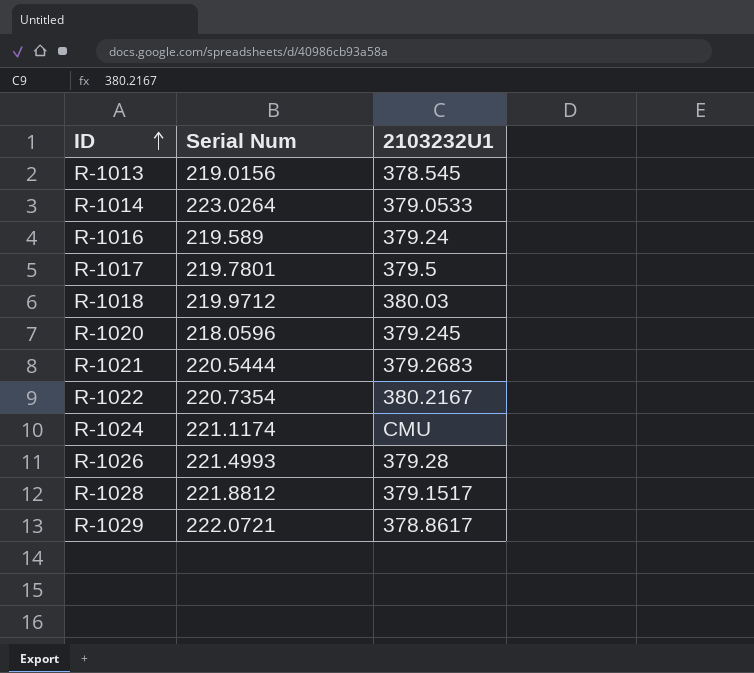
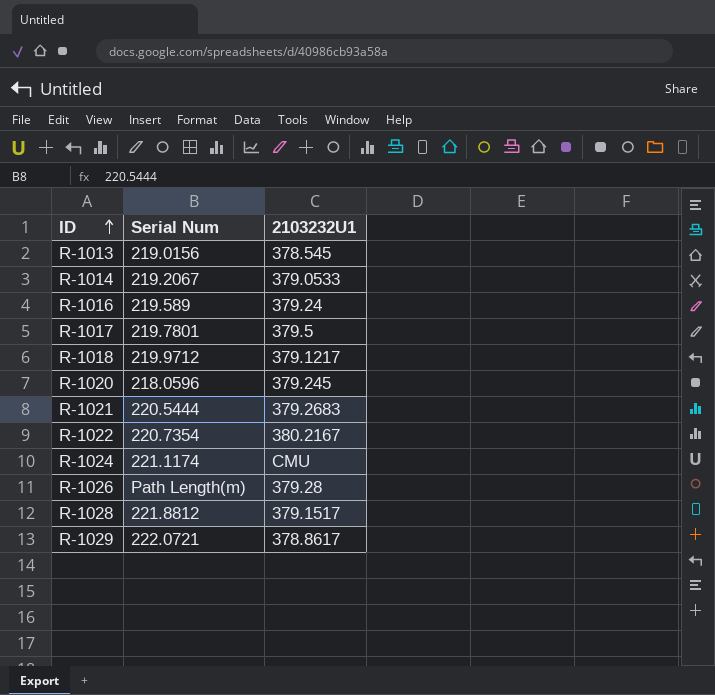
R-1014 | Serial Num: 223.0264 -> 219.2067
R-1018 | 2103232U1: 380.03 -> 379.1217
R-1026 | Serial Num: 221.4993 -> Path Length(m)

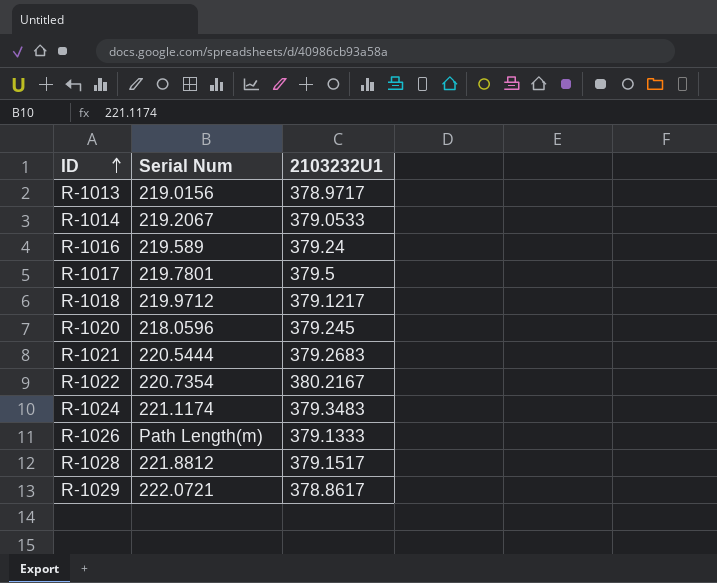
R-1013 | 2103232U1: 378.545 -> 378.9717
R-1024 | 2103232U1: CMU -> 379.3483
R-1026 | 2103232U1: 379.28 -> 379.1333

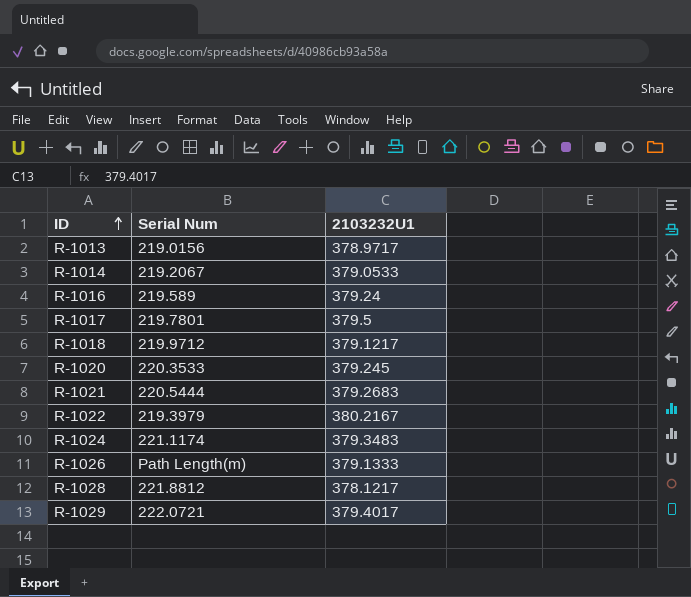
R-1020 | Serial Num: 218.0596 -> 220.3533
R-1022 | Serial Num: 220.7354 -> 219.3979
R-1028 | 2103232U1: 379.1517 -> 378.1217
R-1029 | 2103232U1: 378.8617 -> 379.4017

